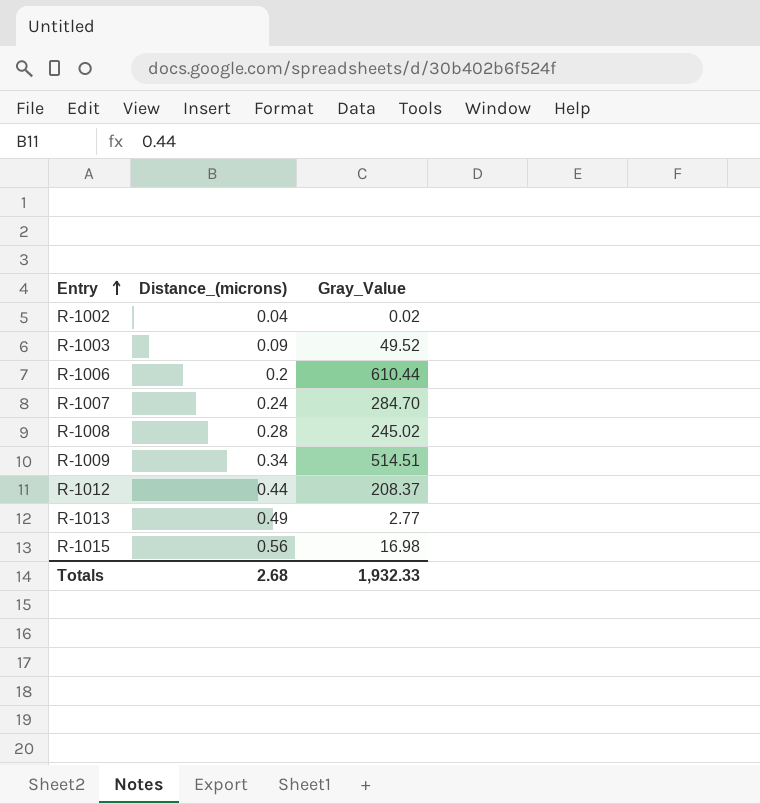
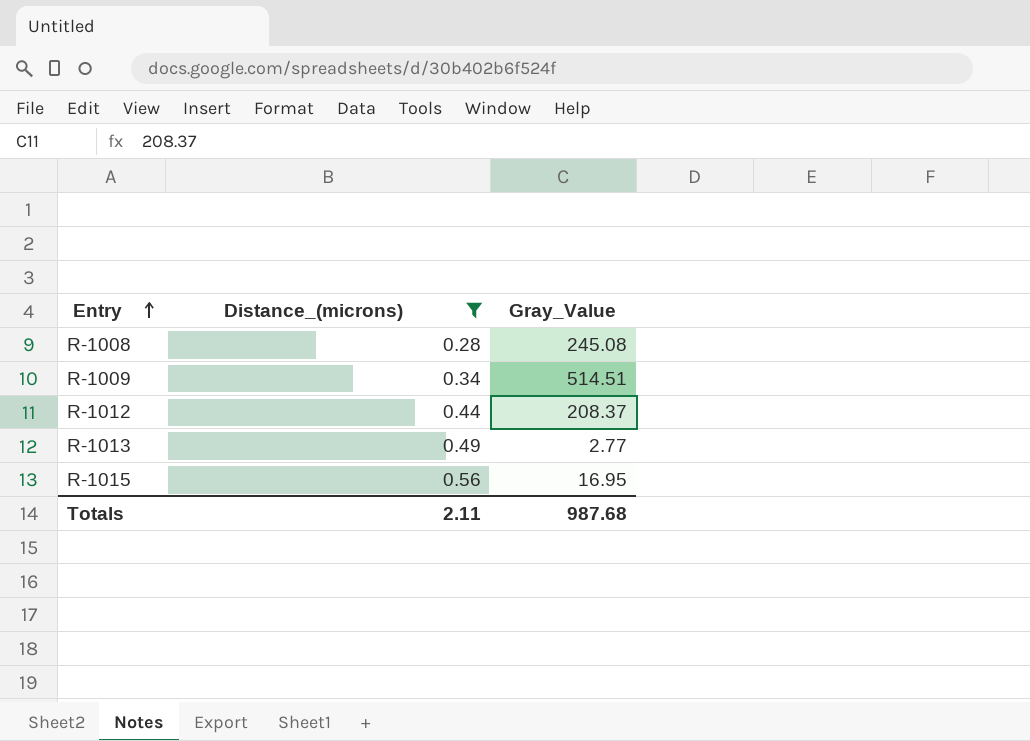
filter: none -> Distance_(microns) >= 0.28
R-1008 | Gray_Value: 245.02 -> 245.08
R-1015 | Gray_Value: 16.98 -> 16.95
Totals | Distance_(microns): 2.68 -> 2.11
Totals | Gray_Value: 1,932.33 -> 987.68

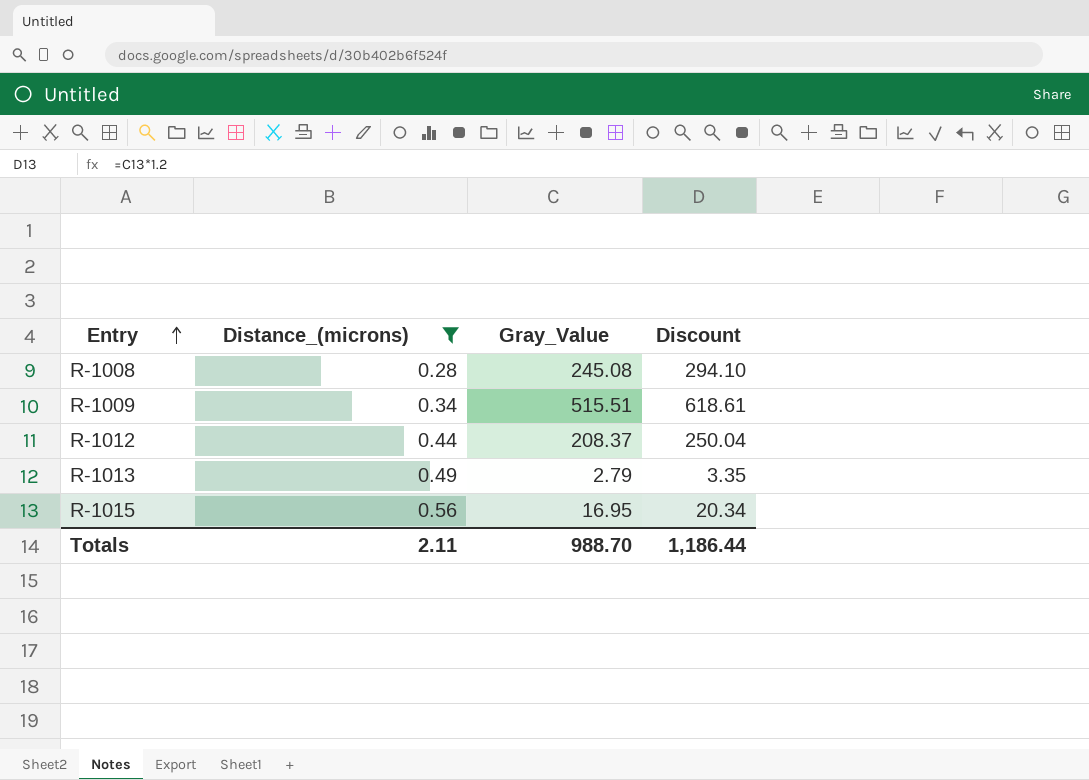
column Discount | formula: none -> [Gray_Value] * 1.2
R-1009 | Gray_Value: 514.51 -> 515.51
R-1013 | Gray_Value: 2.77 -> 2.79
Totals | Gray_Value: 987.68 -> 988.70

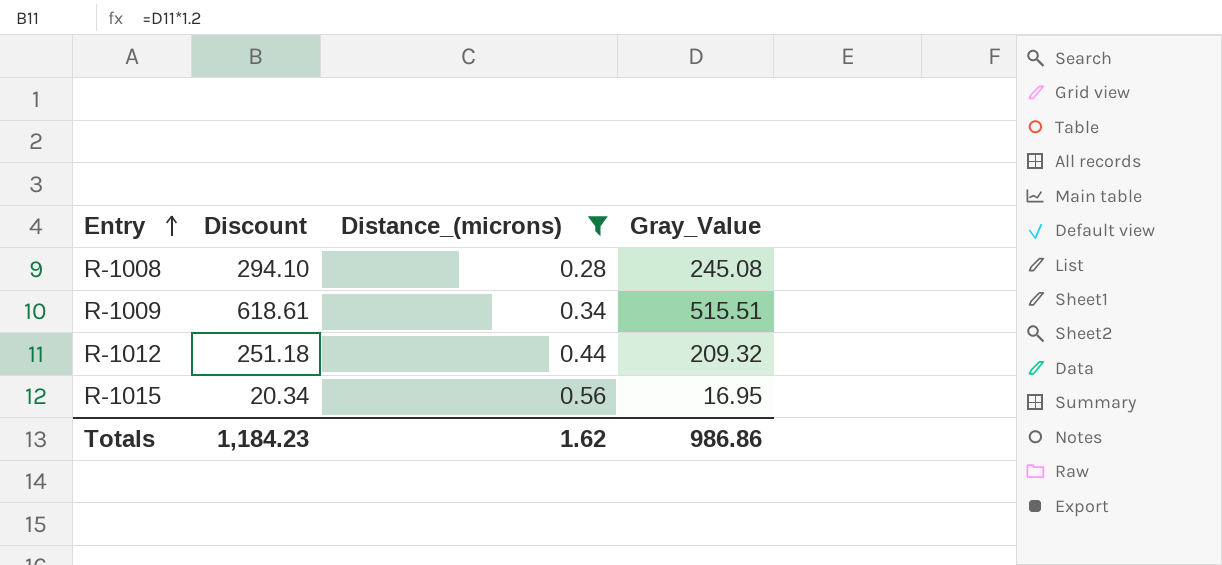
column Discount | position: 4 -> 2
row R-1013: 0.49 | 2.79 | 3.35 -> none
R-1012 | Discount: 250.04 -> 251.18
R-1012 | Gray_Value: 208.37 -> 209.32
Totals | Discount: 1,186.44 -> 1,184.23
Totals | Distance_(microns): 2.11 -> 1.62
Totals | Gray_Value: 988.70 -> 986.86

